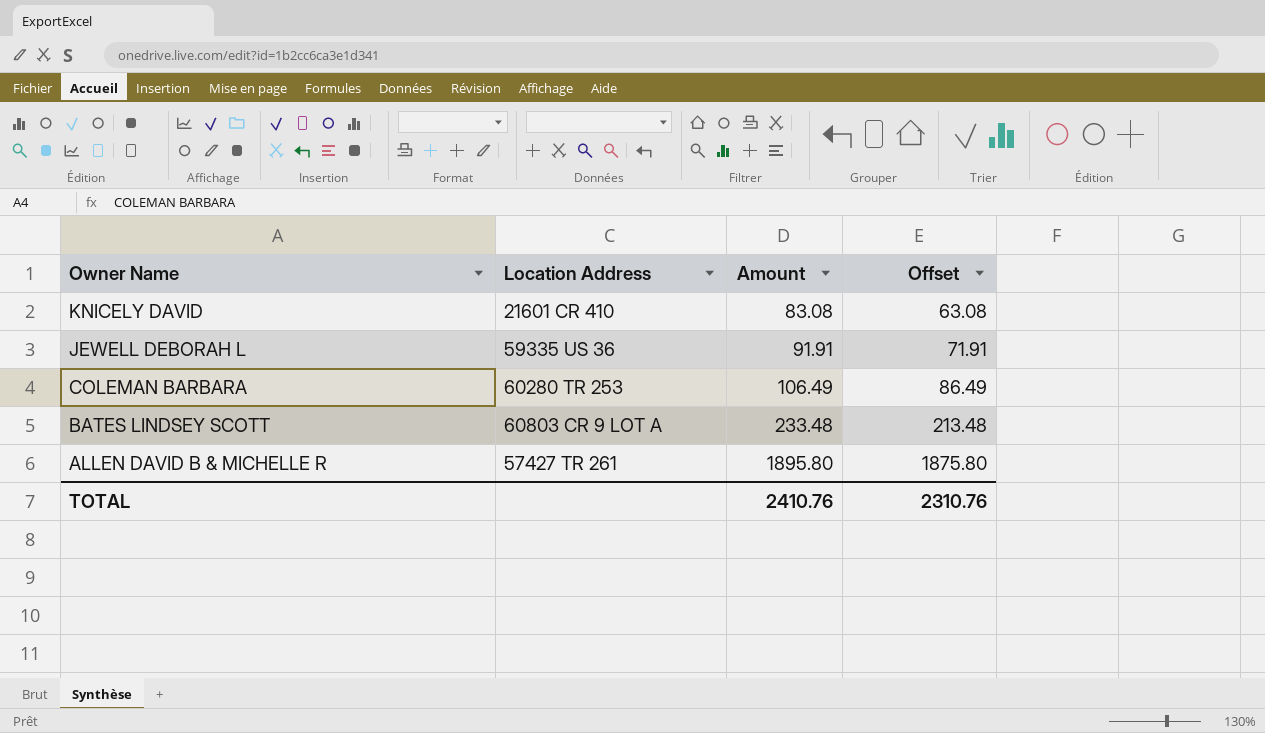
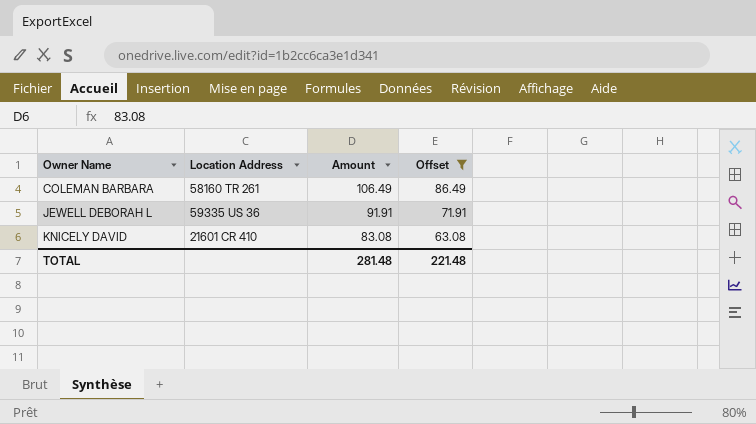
filter: none -> Offset <= 86.49
row order: Owner Name descending -> Owner Name ascending
COLEMAN BARBARA | Location Address: 60280 TR 253 -> 58160 TR 261
TOTAL | Amount: 2410.76 -> 281.48
TOTAL | Offset: 2310.76 -> 221.48

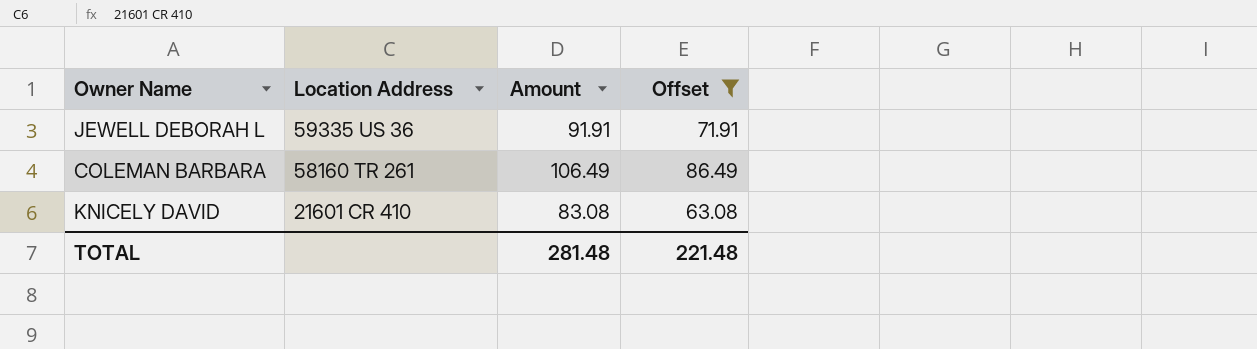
row order: Owner Name ascending -> Location Address descending

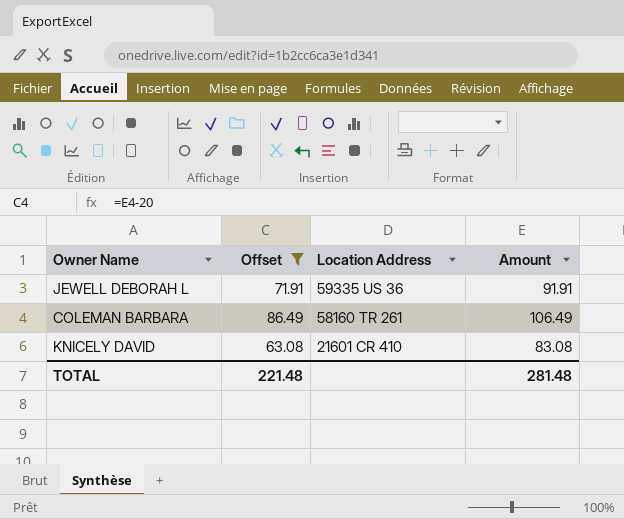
column Offset | position: 4 -> 2

